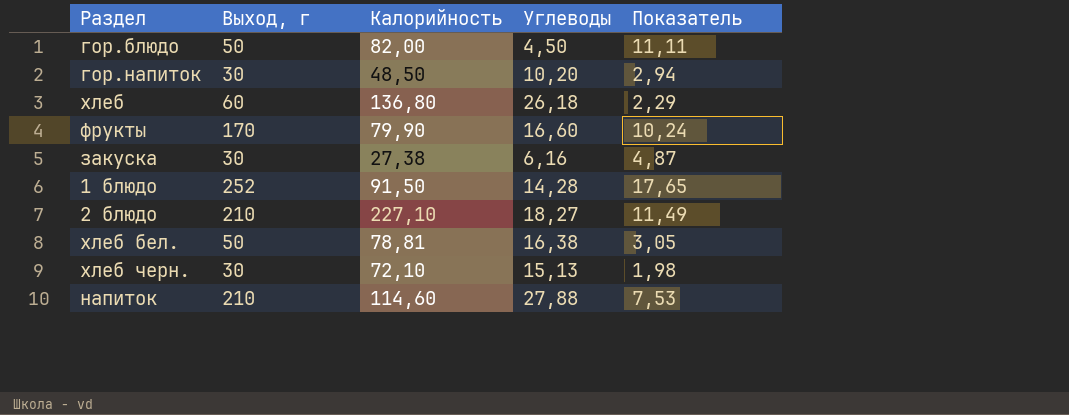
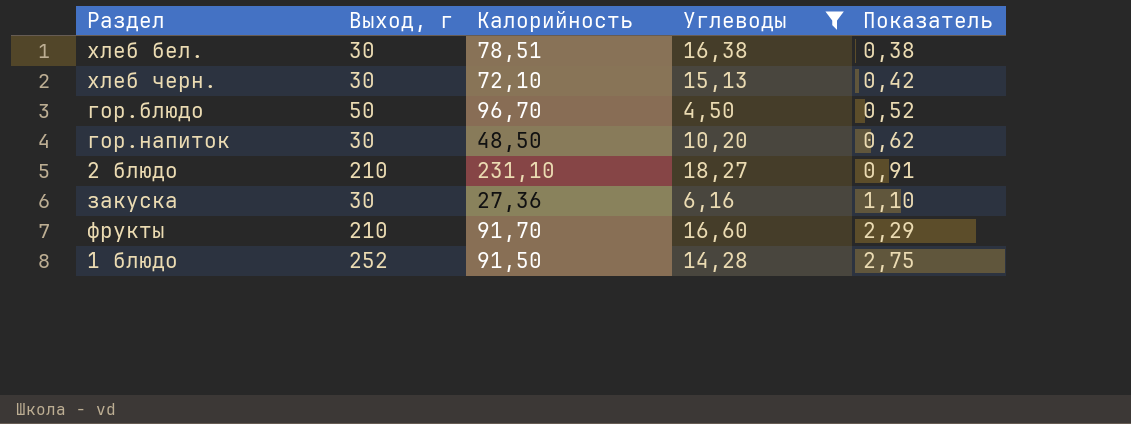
filter: none -> Углеводы <= 18,27
row order: none -> Показатель ascending
column Показатель | formula: [Выход, г] / [Углеводы] -> [Выход, г] / [Калорийность]
хлеб бел. | Выход, г: 50 -> 30
хлеб бел. | Калорийность: 78,81 -> 78,51
гор.блюдо | Калорийность: 82,00 -> 96,70
2 блюдо | Калорийность: 227,10 -> 231,10
закуска | Калорийность: 27,38 -> 27,36
фрукты | Выход, г: 170 -> 210
фрукты | Калорийность: 79,90 -> 91,70

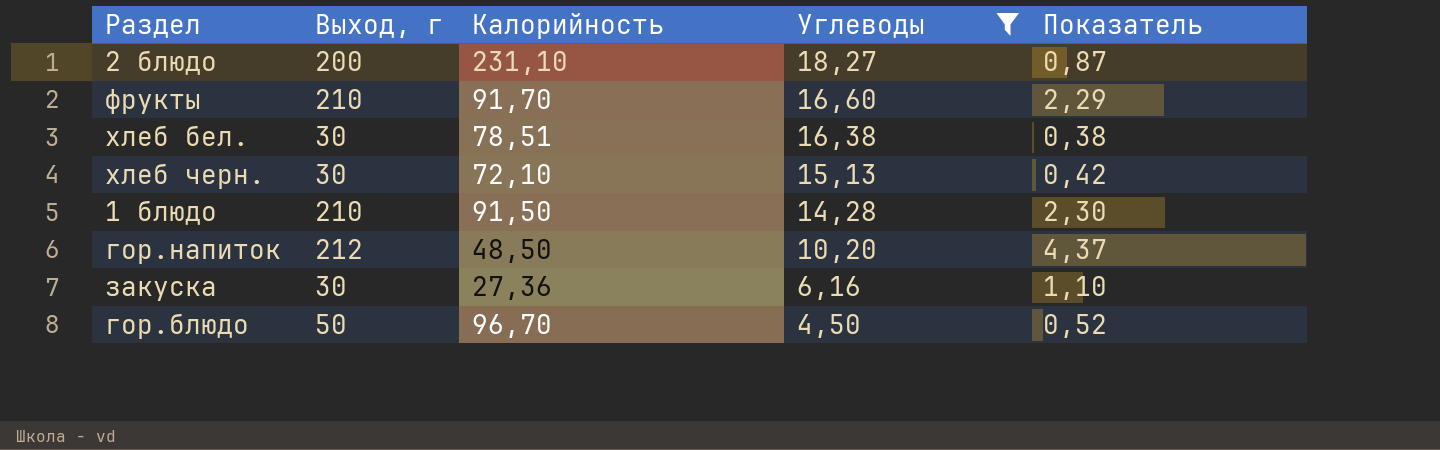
row order: Показатель ascending -> Углеводы descending
2 блюдо | Выход, г: 210 -> 200
2 блюдо | Показатель: 0,91 -> 0,87
1 блюдо | Выход, г: 252 -> 210
1 блюдо | Показатель: 2,75 -> 2,30
гор.напиток | Выход, г: 30 -> 212
гор.напиток | Показатель: 0,62 -> 4,37

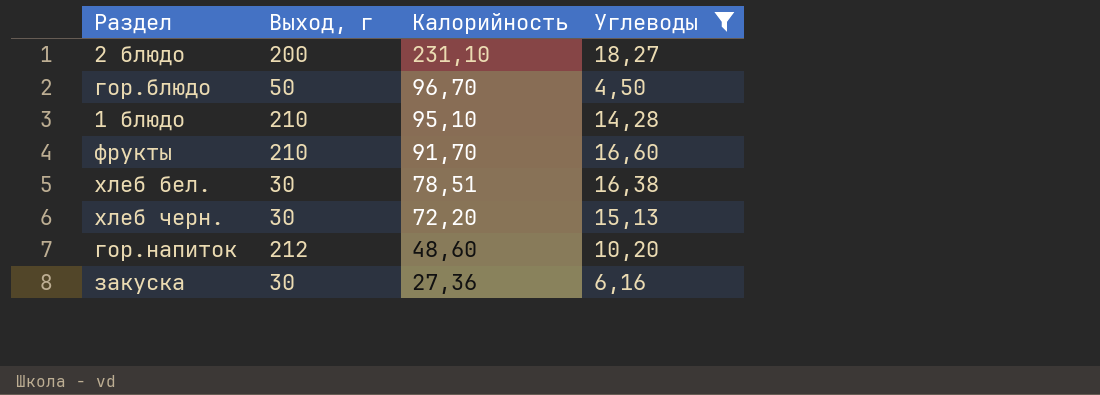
row order: Углеводы descending -> Калорийность descending
column Показатель | formula: [Выход, г] / [Калорийность] -> none
1 блюдо | Калорийность: 91,50 -> 95,10
хлеб черн. | Калорийность: 72,10 -> 72,20
гор.напиток | Калорийность: 48,50 -> 48,60

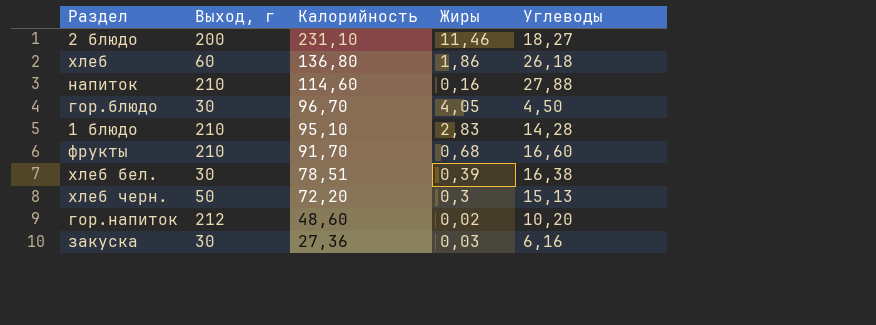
filter: Углеводы <= 18,27 -> none
column Жиры | position: none -> 4
гор.блюдо | Выход, г: 50 -> 30
хлеб черн. | Выход, г: 30 -> 50

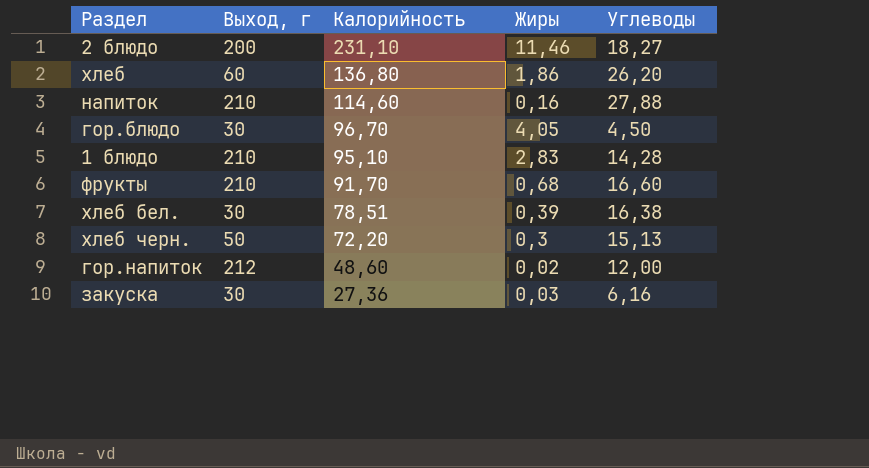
хлеб | Углеводы: 26,18 -> 26,20
гор.напиток | Углеводы: 10,20 -> 12,00

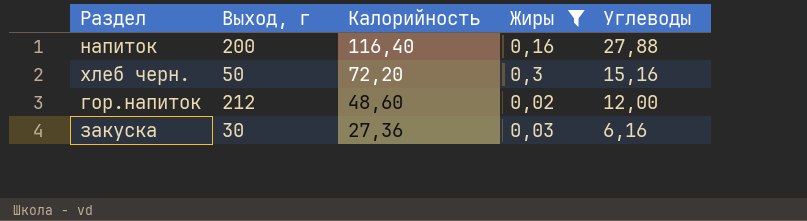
filter: none -> Жиры <= 0,3
напиток | Выход, г: 210 -> 200
напиток | Калорийность: 114,60 -> 116,40
хлеб черн. | Углеводы: 15,13 -> 15,16

